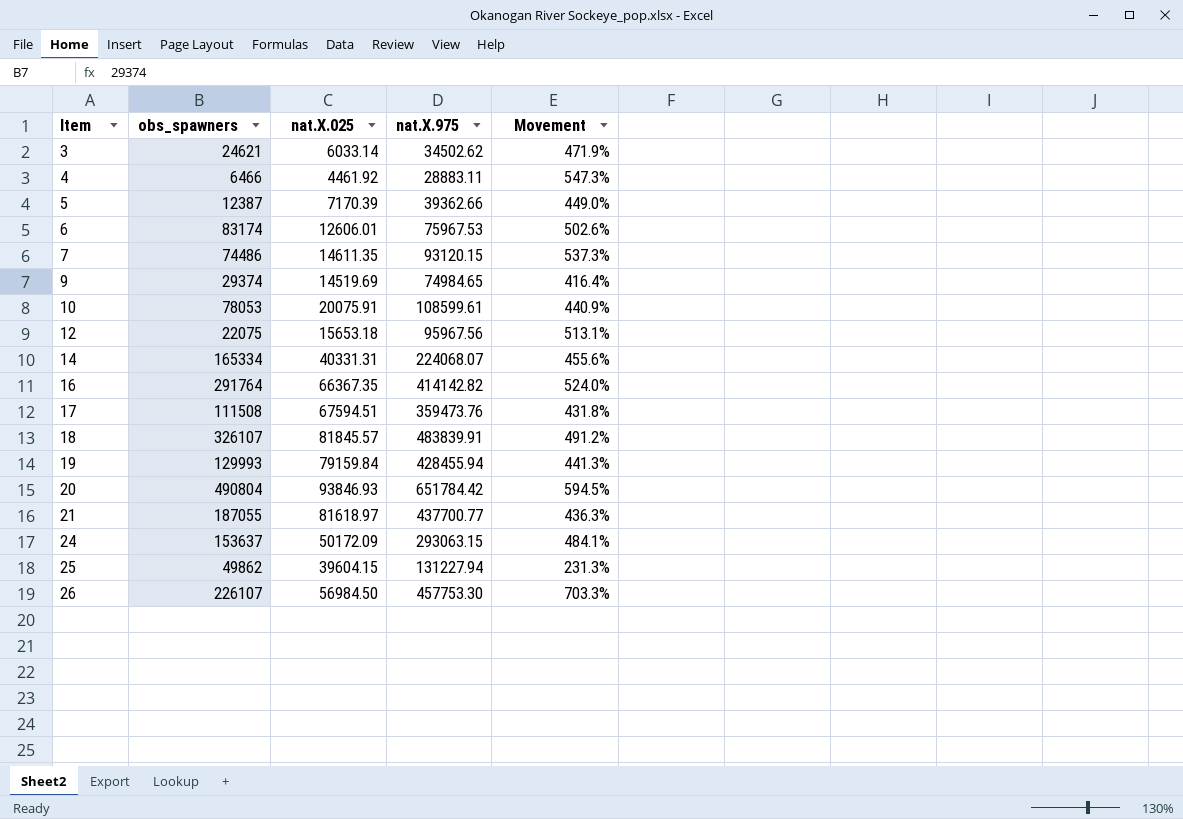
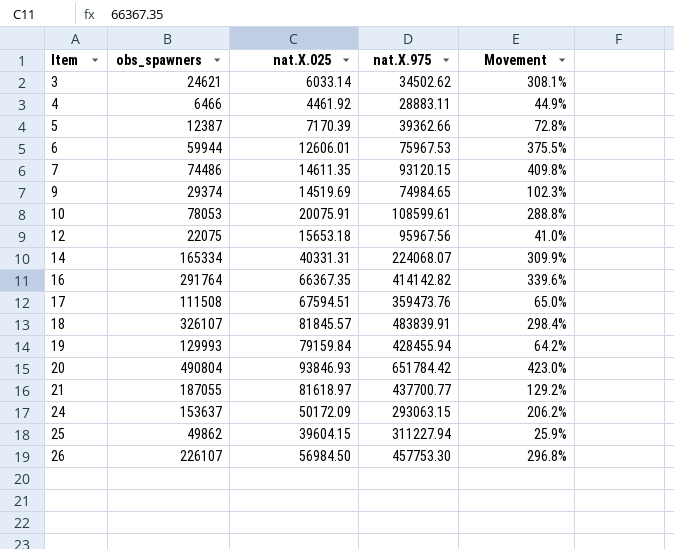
column Movement | formula: ([nat.X.975] - [nat.X.025]) / [nat.X.025] -> ([obs_spawners] - [nat.X.025]) / [nat.X.025]
6 | obs_spawners: 83174 -> 59944
25 | nat.X.975: 131227.94 -> 311227.94

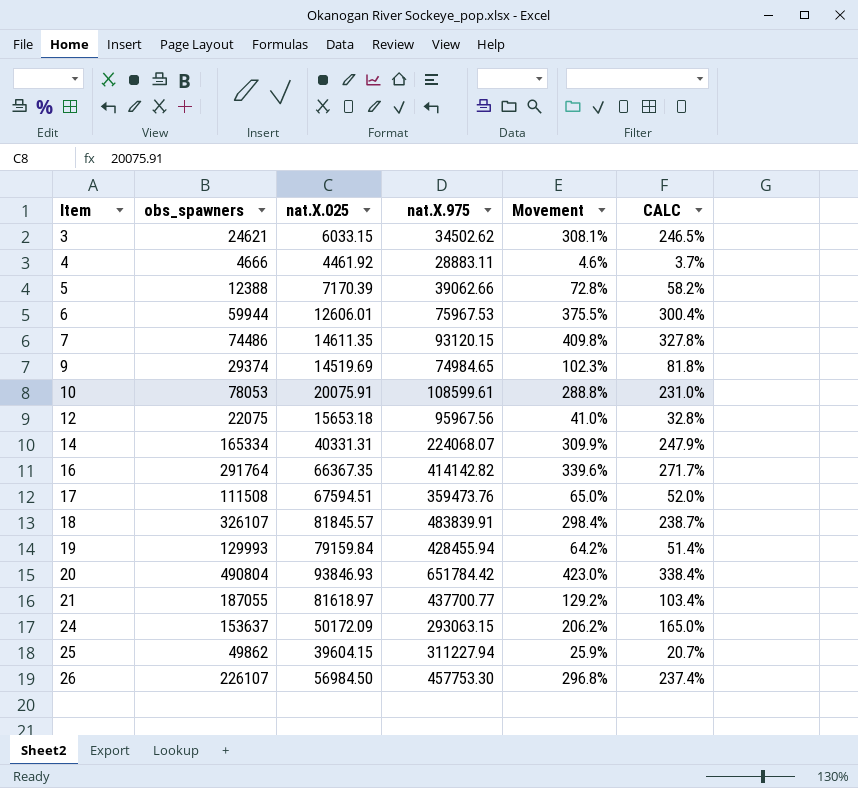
column CALC | formula: none -> [Movement] * 0.8
3 | nat.X.025: 6033.14 -> 6033.15
4 | obs_spawners: 6466 -> 4666
4 | Movement: 44.9% -> 4.6%
5 | obs_spawners: 12387 -> 12388
5 | nat.X.975: 39362.66 -> 39062.66

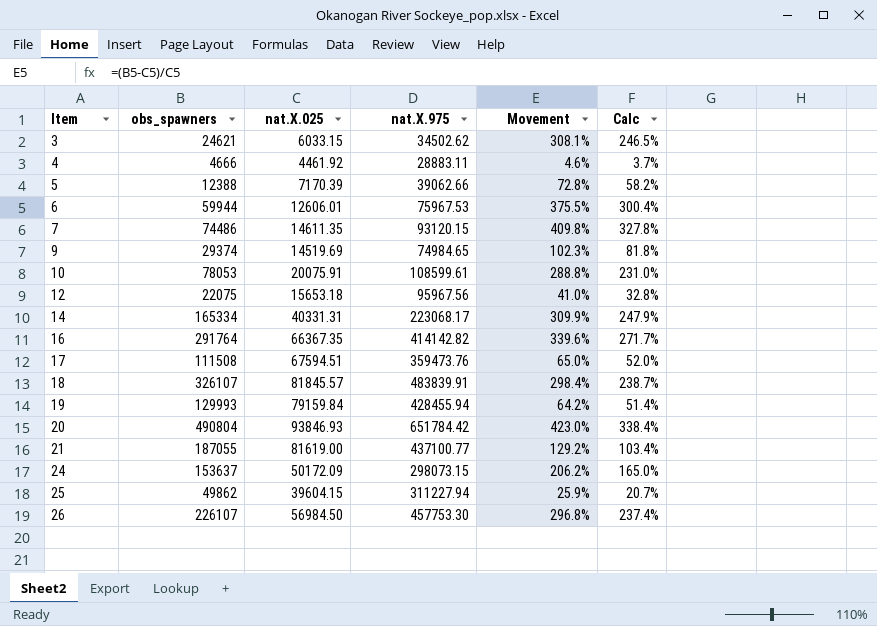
column name: CALC -> Calc
14 | nat.X.975: 224068.07 -> 223068.17
21 | nat.X.025: 81618.97 -> 81619.00
21 | nat.X.975: 437700.77 -> 437100.77
24 | nat.X.975: 293063.15 -> 298073.15

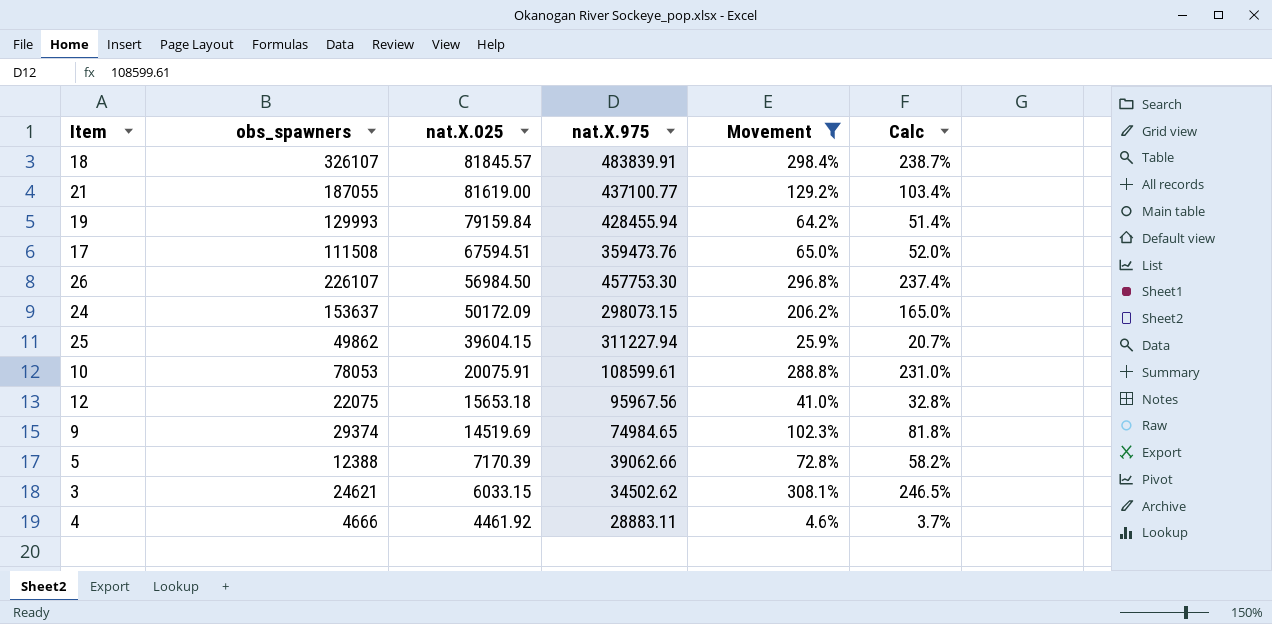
filter: none -> Movement <= 308.1%
row order: Item ascending -> nat.X.025 descending

